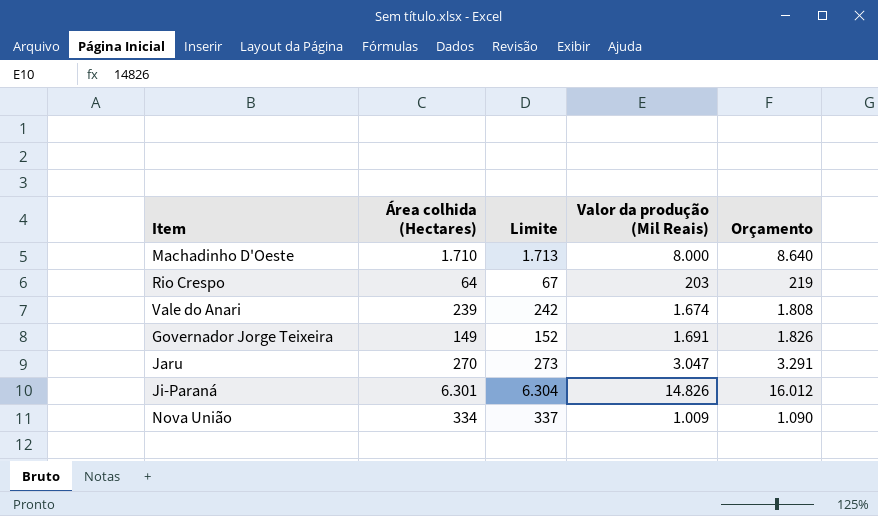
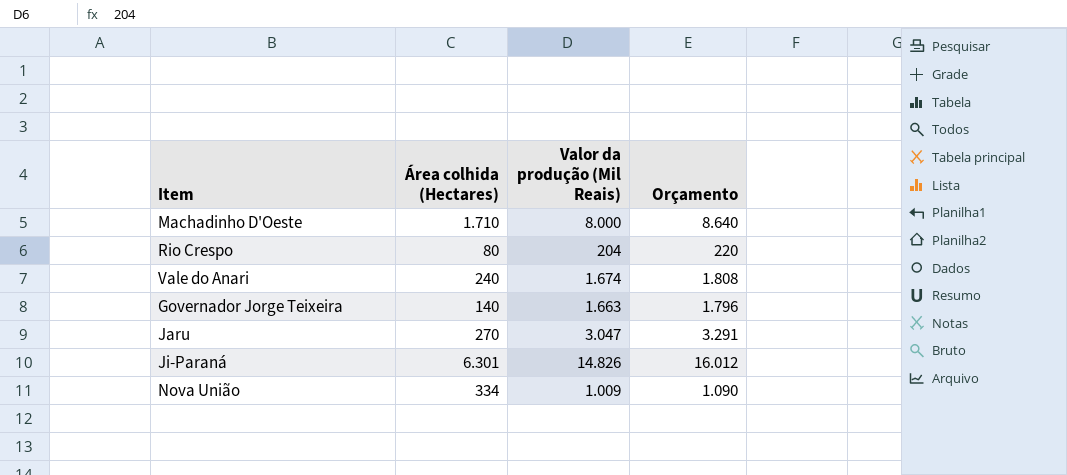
column Limite | formula: [Área colhida (Hectares)] + 3 -> none
Rio Crespo | Área colhida (Hectares): 64 -> 80
Rio Crespo | Valor da produção (Mil Reais): 203 -> 204
Rio Crespo | Orçamento: 219 -> 220
Vale do Anari | Área colhida (Hectares): 239 -> 240
Governador Jorge Teixeira | Área colhida (Hectares): 149 -> 140
Governador Jorge Teixeira | Valor da produção (Mil Reais): 1.691 -> 1.663
Governador Jorge Teixeira | Orçamento: 1.826 -> 1.796

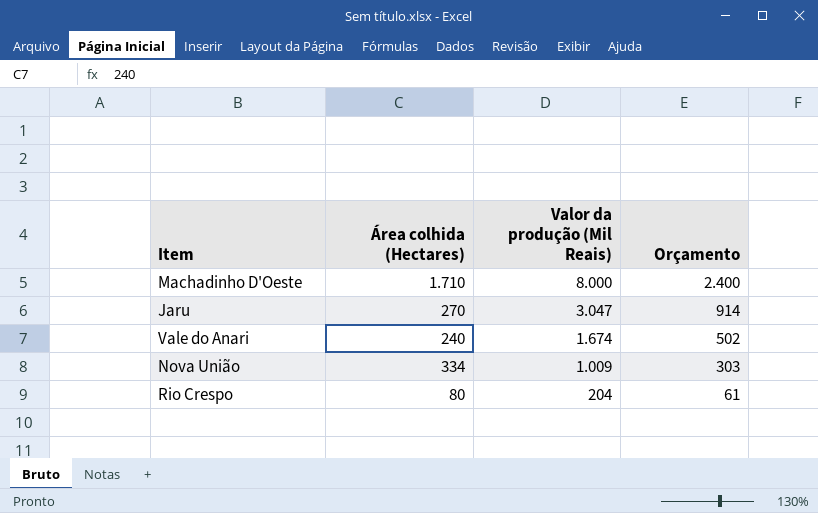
row order: none -> Valor da produção (Mil Reais) descending
column Orçamento | formula: [Valor da produção (Mil Reais)] * 1,08 -> [Valor da produção (Mil Reais)] * 0,3
row Governador Jorge Teixeira: 140 | 1.663 | 1.796 -> none
row Ji-Paraná: 6.301 | 14.826 | 16.012 -> none

